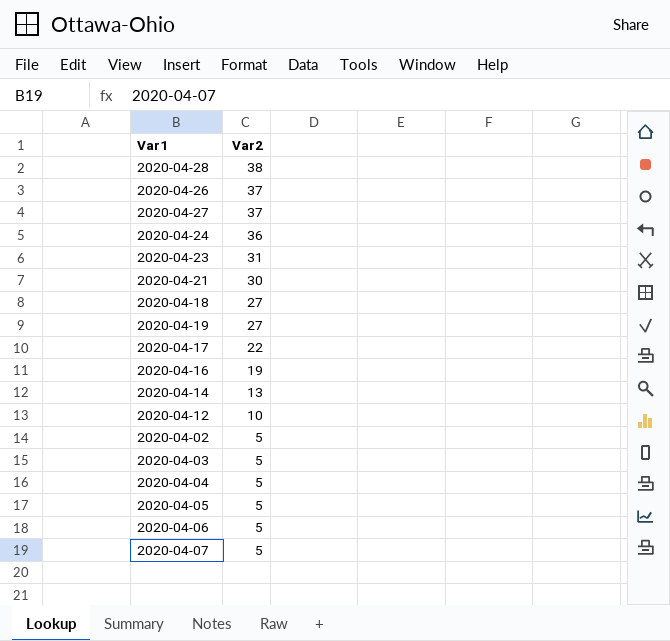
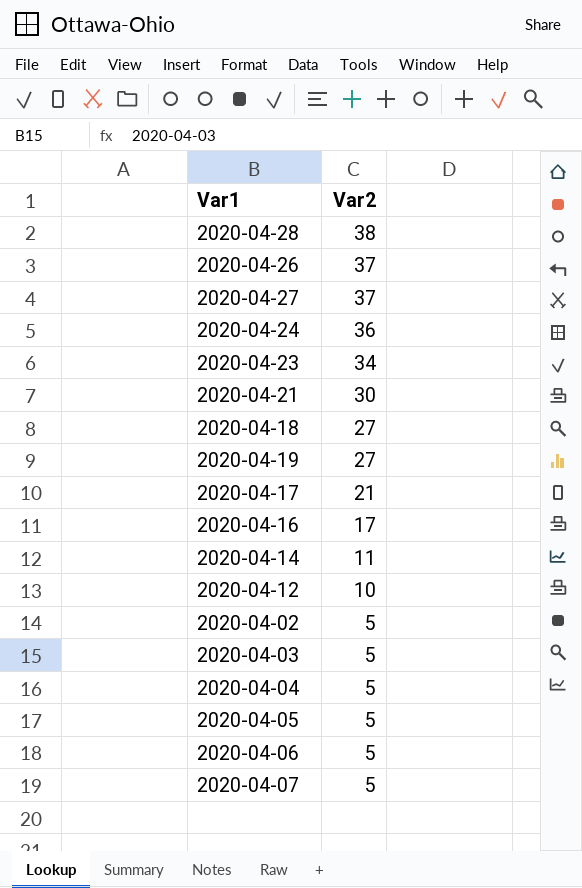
2020-04-23 | Var2: 31 -> 34
2020-04-17 | Var2: 22 -> 21
2020-04-16 | Var2: 19 -> 17
2020-04-14 | Var2: 13 -> 11

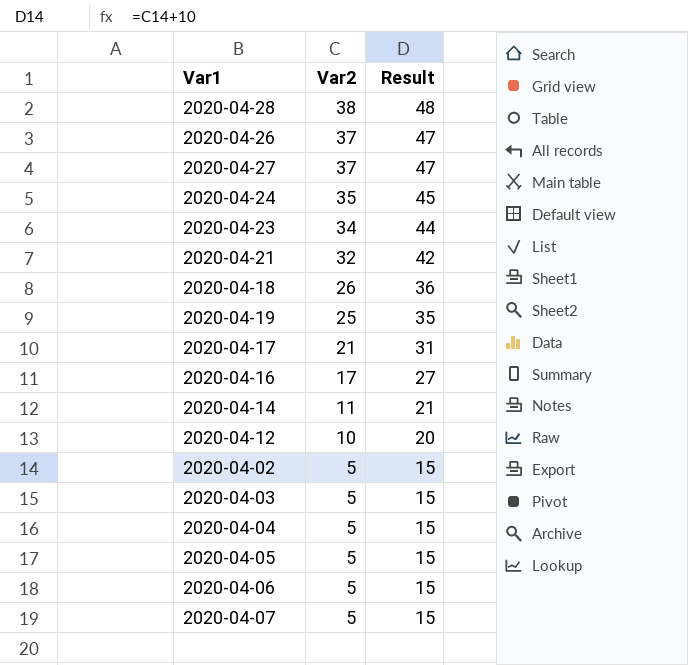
column Result | formula: none -> [Var2] + 10
2020-04-24 | Var2: 36 -> 35
2020-04-21 | Var2: 30 -> 32
2020-04-18 | Var2: 27 -> 26
2020-04-19 | Var2: 27 -> 25

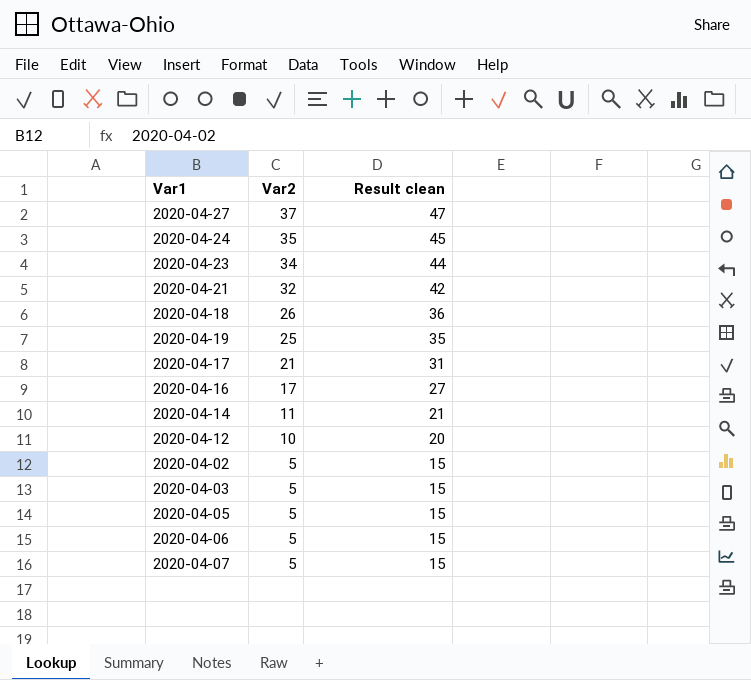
column name: Result -> Result clean
row 2020-04-28: 38 | 48 -> none
row 2020-04-26: 37 | 47 -> none
row 2020-04-04: 5 | 15 -> none

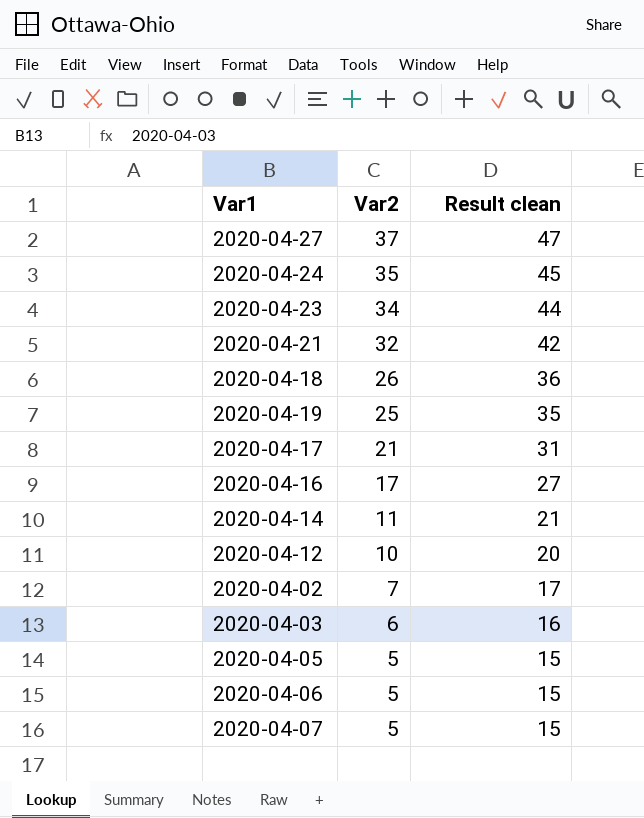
2020-04-02 | Var2: 5 -> 7
2020-04-02 | Result clean: 15 -> 17
2020-04-03 | Var2: 5 -> 6
2020-04-03 | Result clean: 15 -> 16

